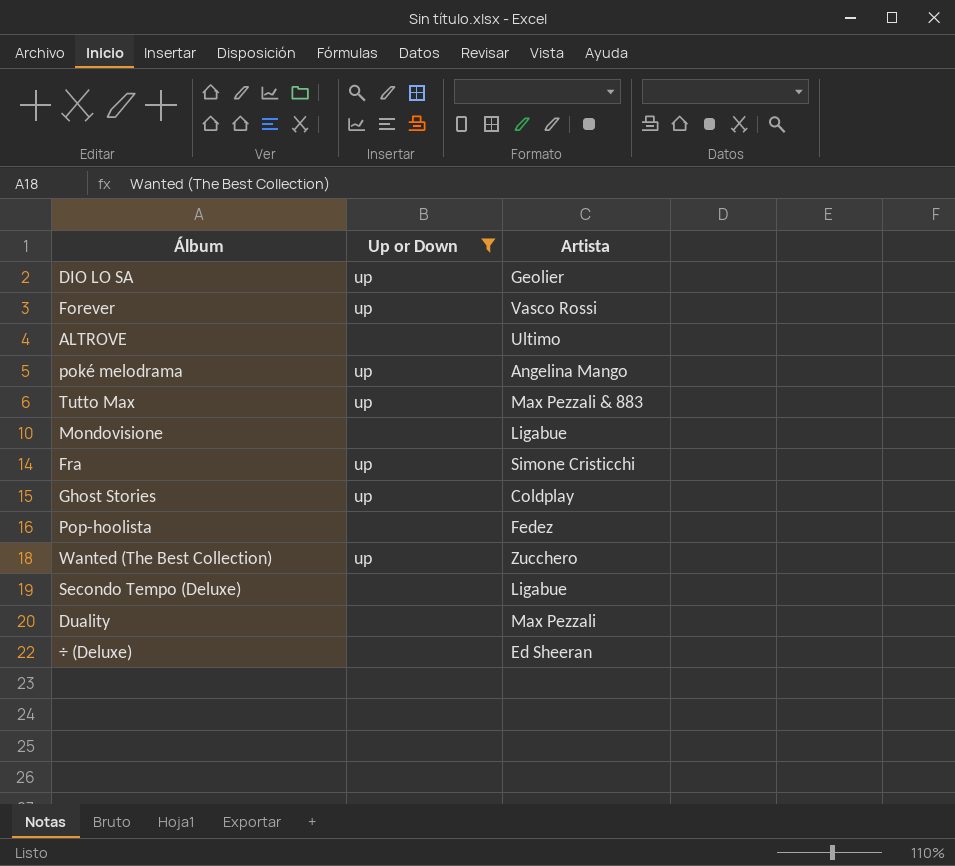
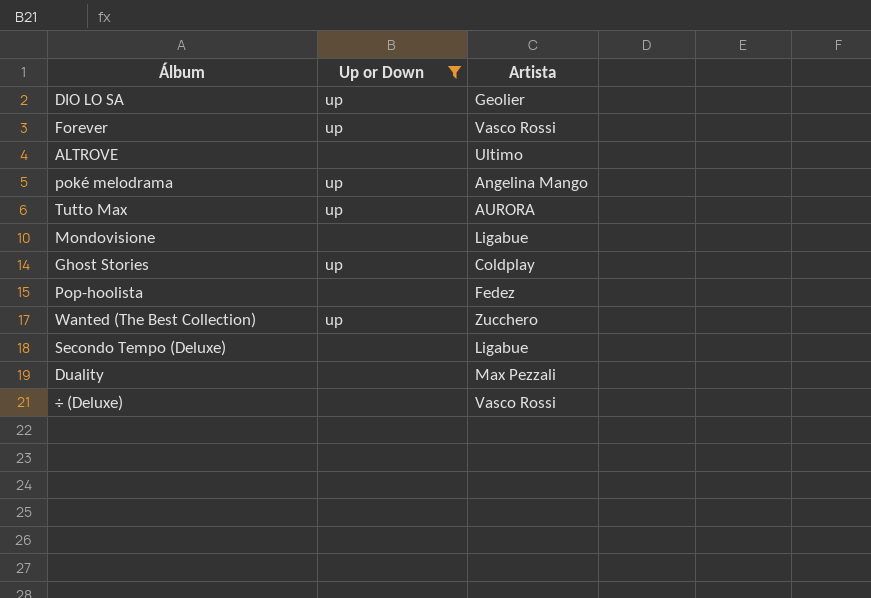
row Fra: up | Simone Cristicchi -> none
Tutto Max | Artista: Max Pezzali & 883 -> AURORA
÷ (Deluxe) | Artista: Ed Sheeran -> Vasco Rossi

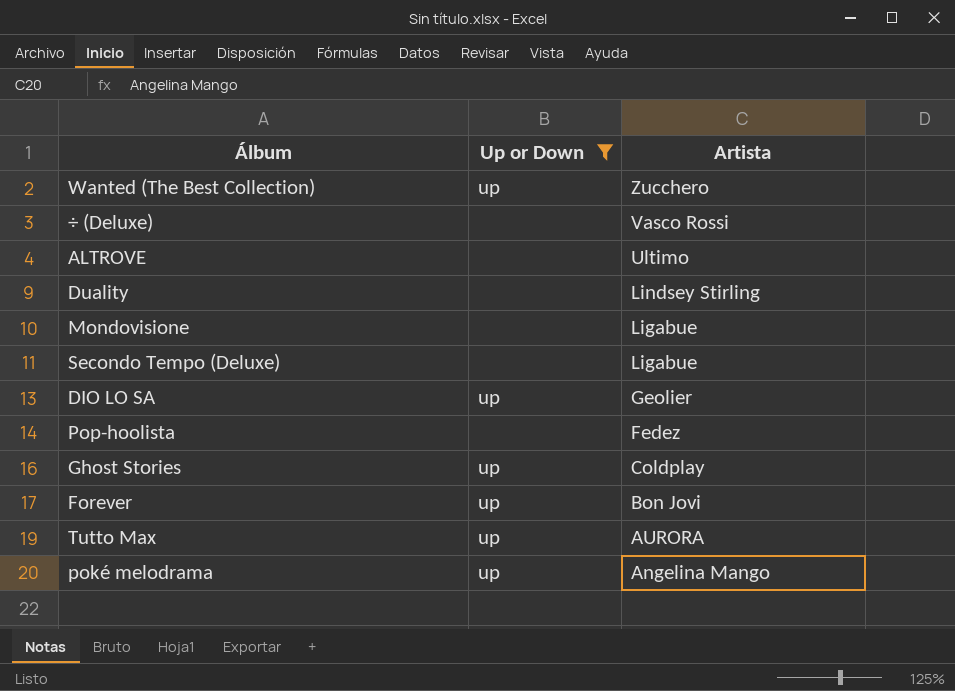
row order: none -> Artista descending
Duality | Artista: Max Pezzali -> Lindsey Stirling
Forever | Artista: Vasco Rossi -> Bon Jovi

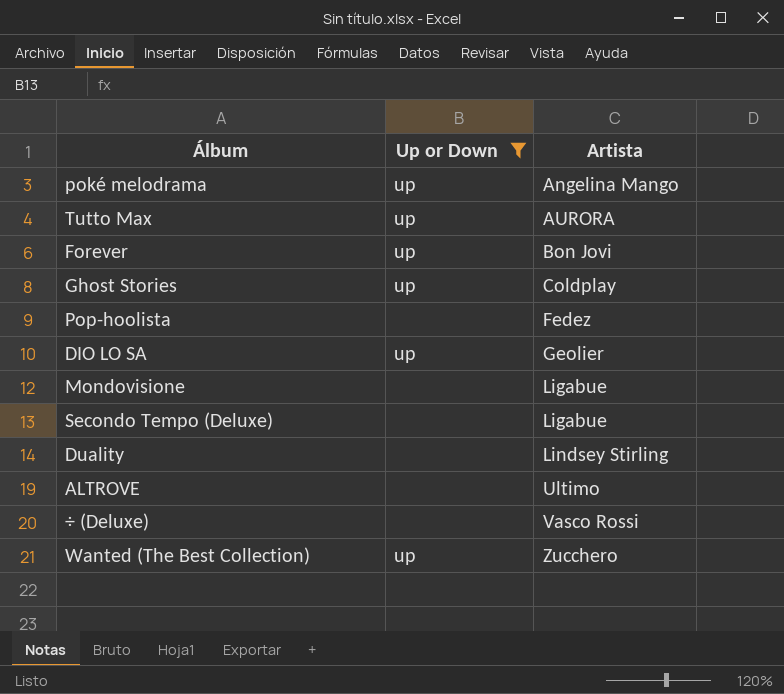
row order: Artista descending -> Artista ascending

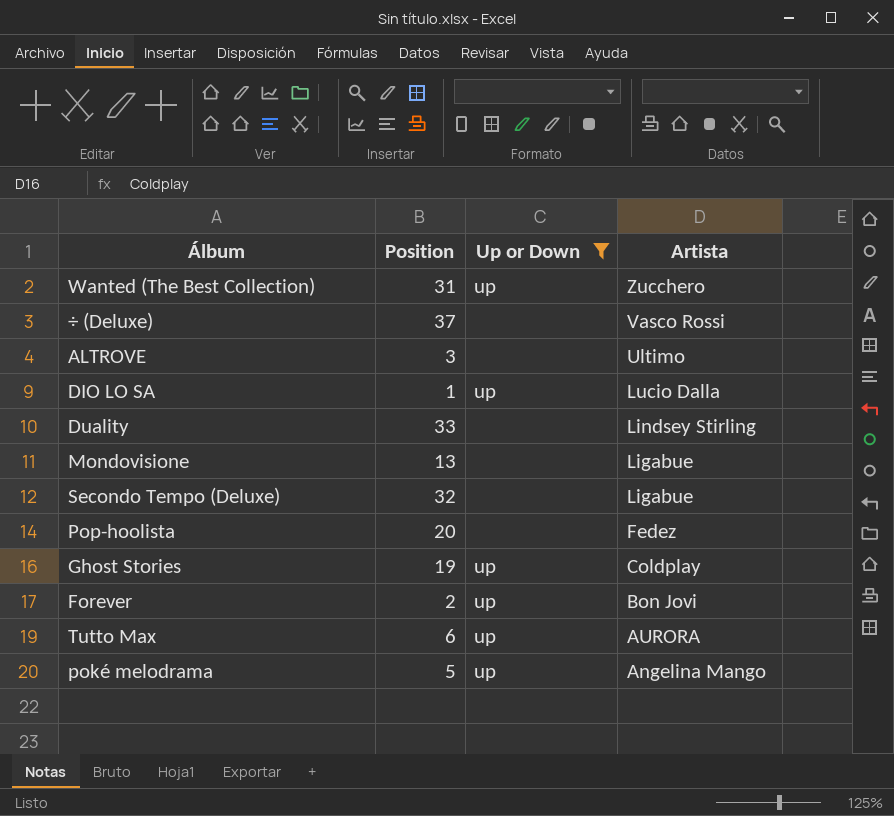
row order: Artista ascending -> Artista descending
column Position | position: none -> 2
DIO LO SA | Artista: Geolier -> Lucio Dalla

